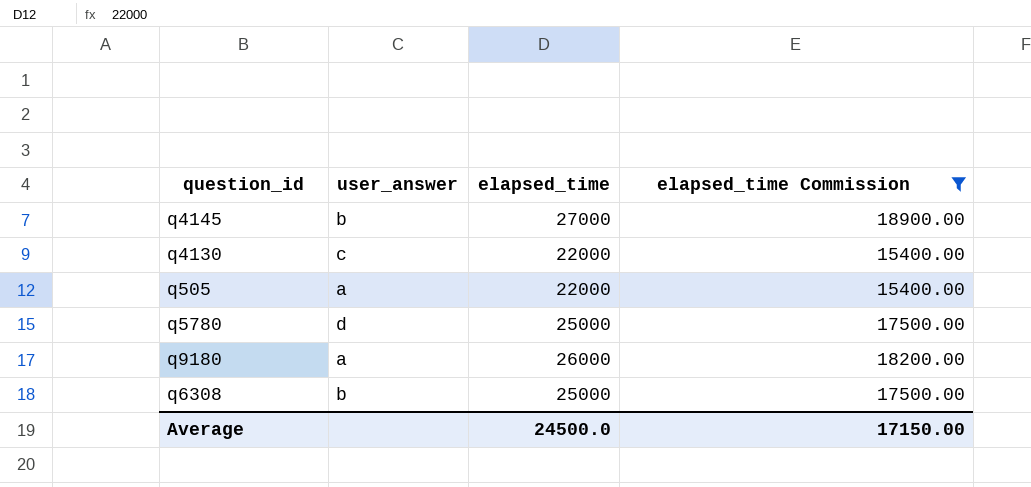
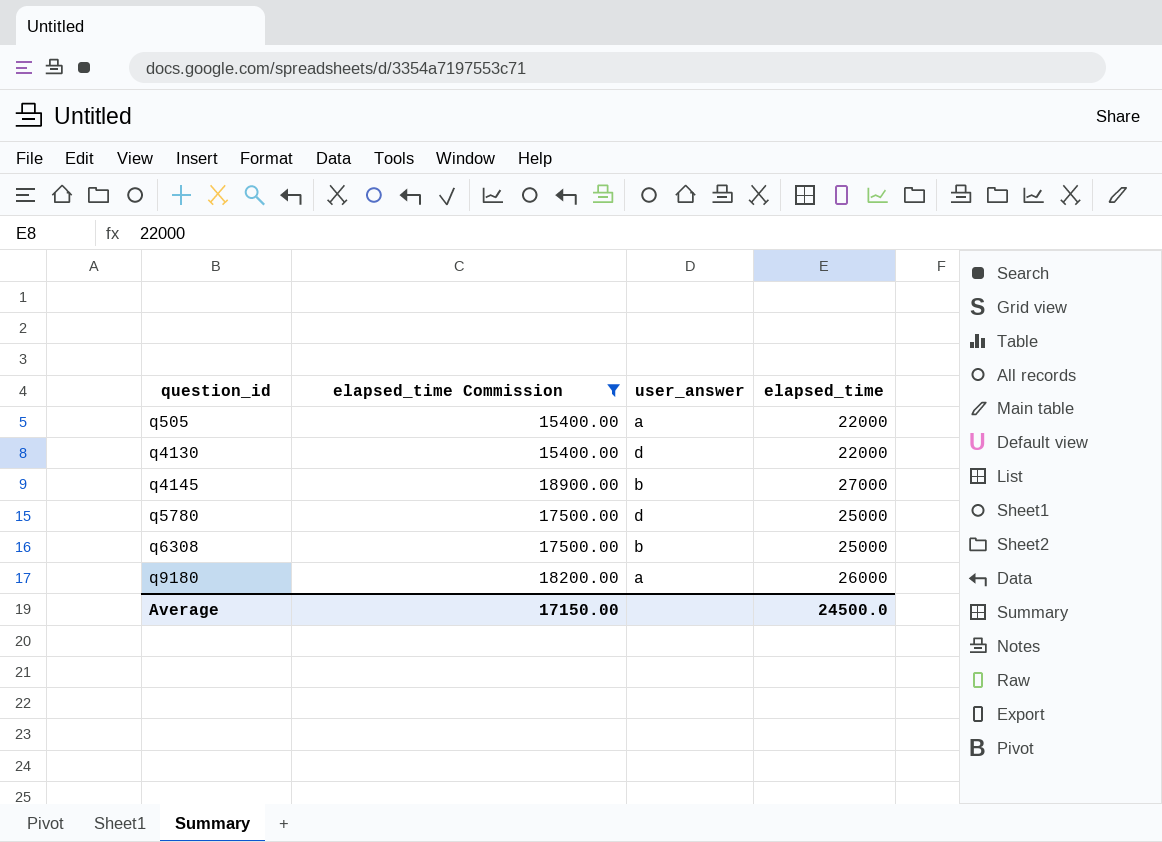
row order: none -> question_id ascending
column elapsed_time Commission | position: 4 -> 2
q4130 | user_answer: c -> d

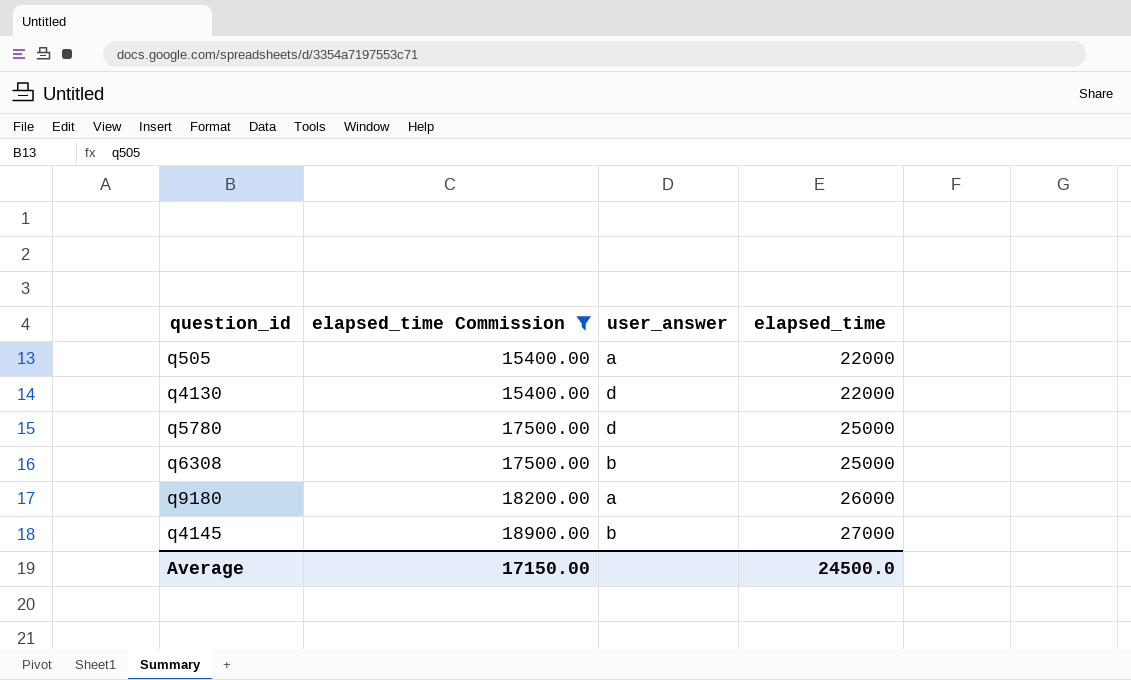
row order: question_id ascending -> elapsed_time Commission ascending

